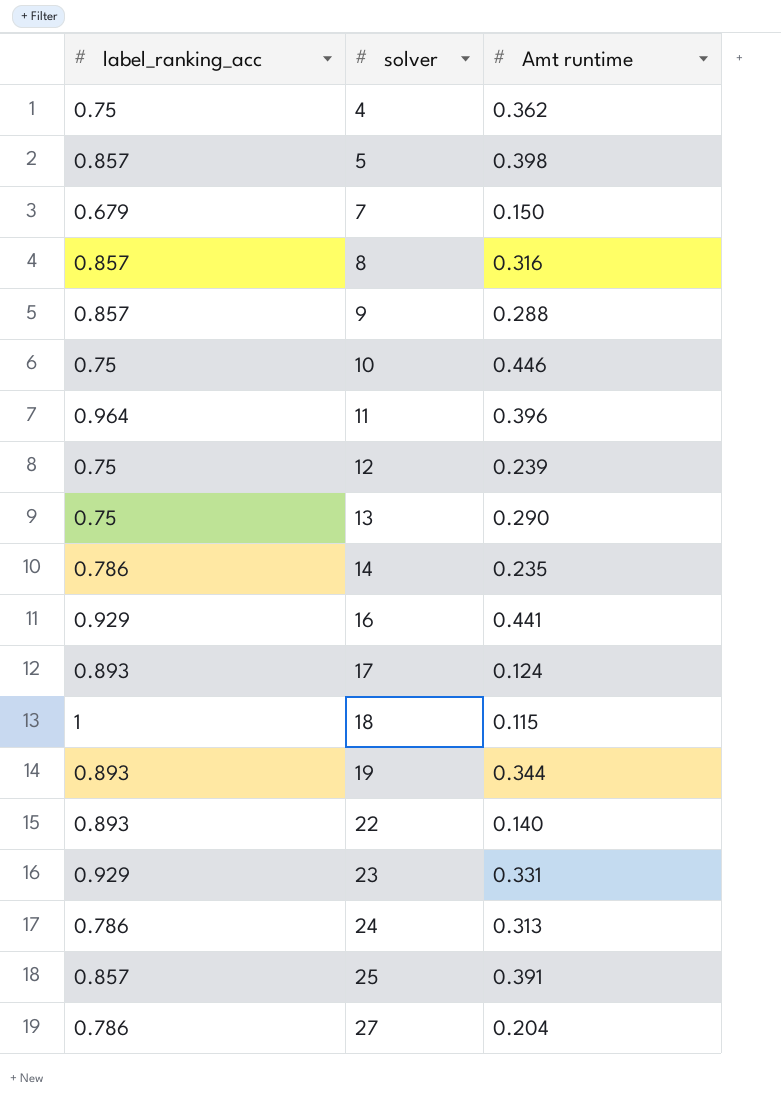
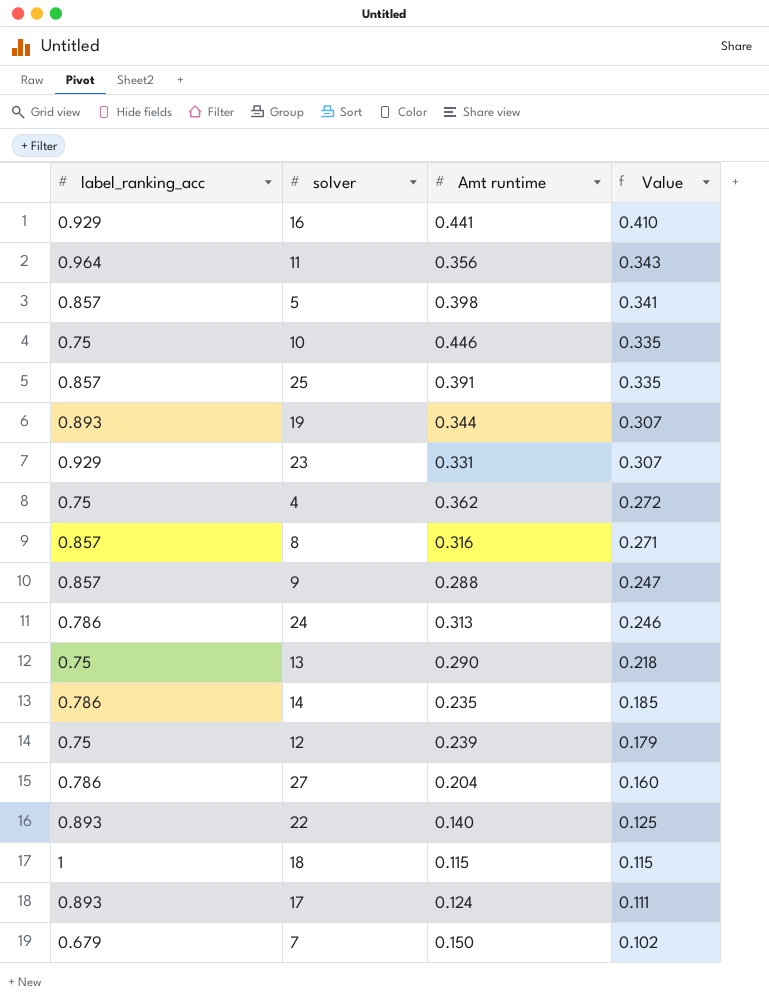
row order: solver ascending -> Value descending
column Value | formula: none -> [label_ranking_acc] * [Amt runtime]
11 | Amt runtime: 0.396 -> 0.356

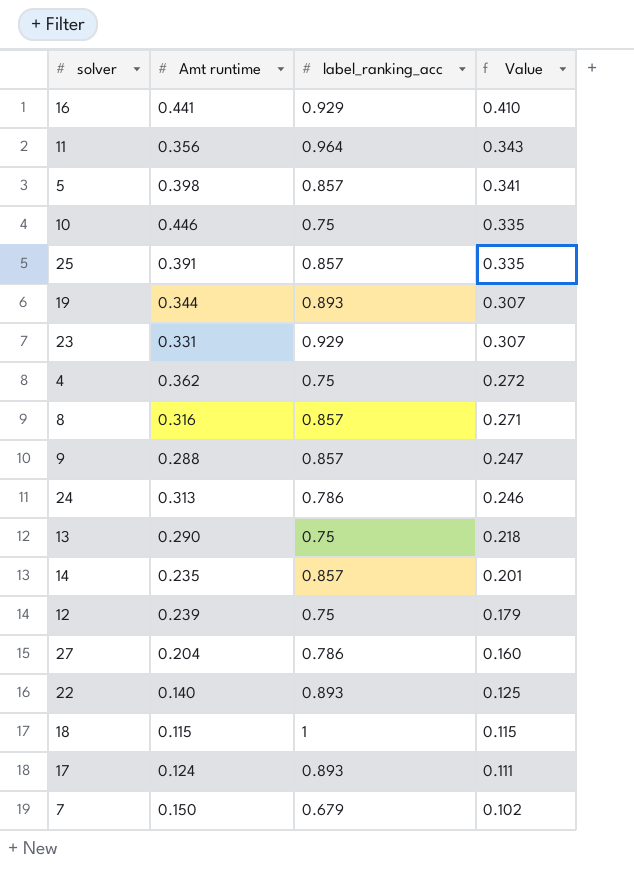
column label_ranking_acc | position: 1 -> 3
14 | label_ranking_acc: 0.786 -> 0.857
14 | Value: 0.185 -> 0.201

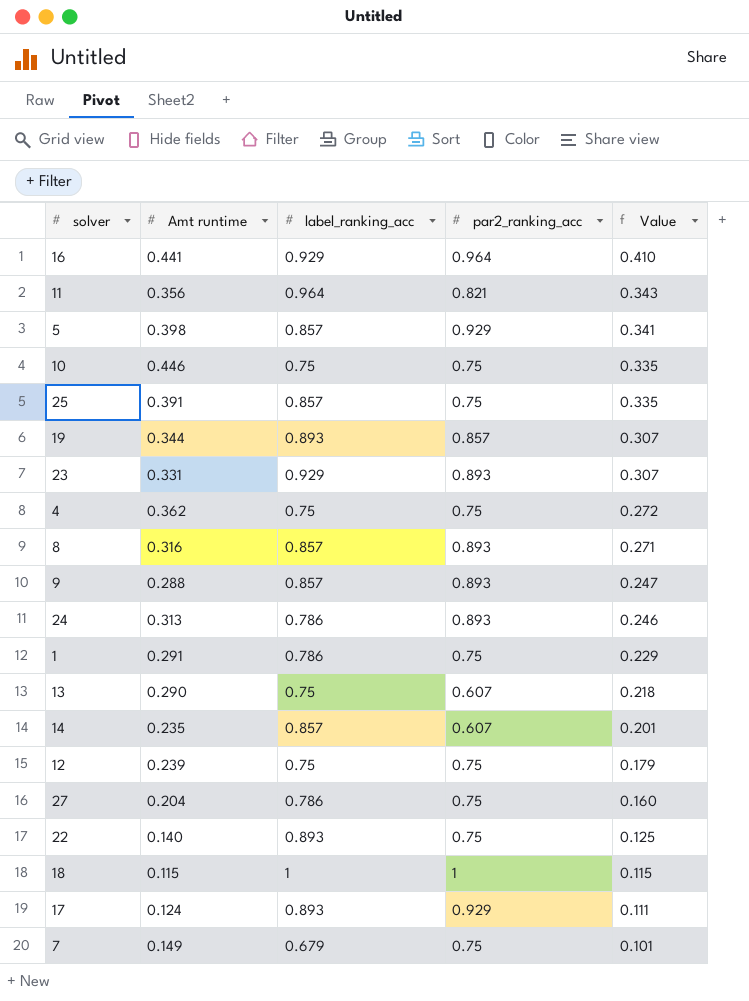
column par2_ranking_acc | position: none -> 4
row 1: none -> 0.291 | 0.786 | 0.75 | 0.229
7 | Amt runtime: 0.150 -> 0.149
7 | Value: 0.102 -> 0.101

